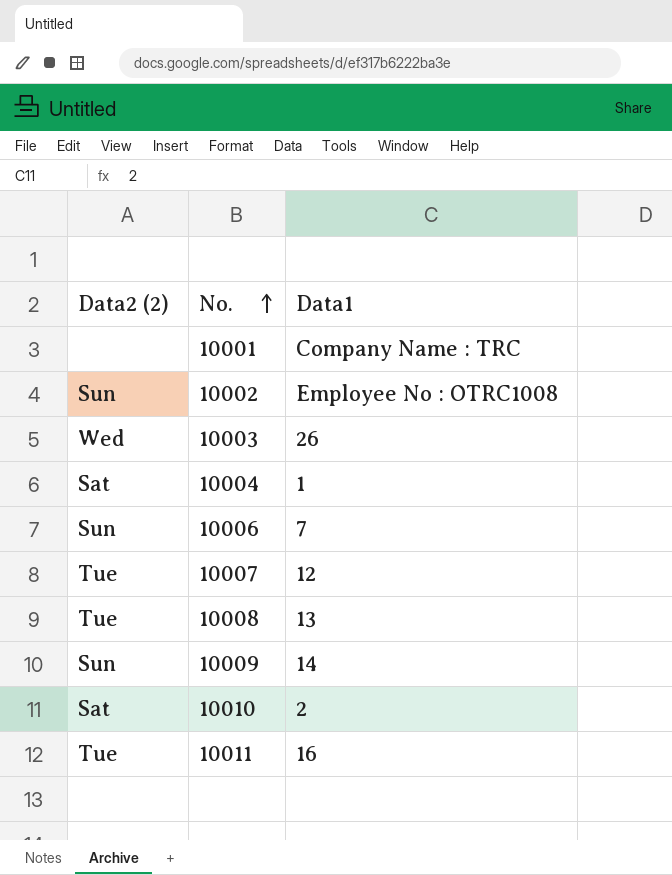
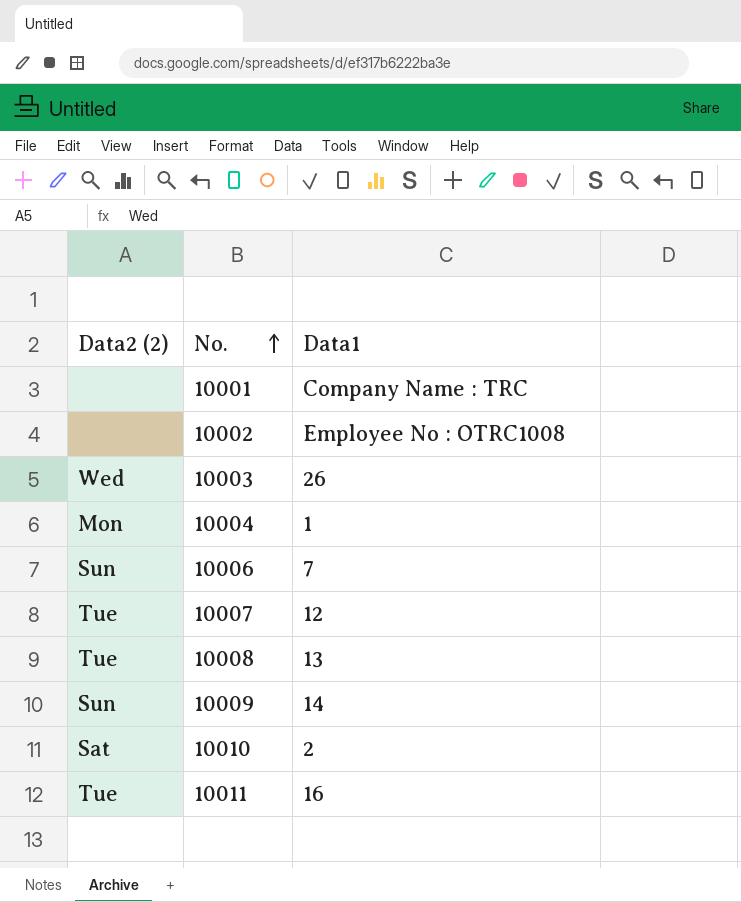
10002 | Data2 (2): Sun -> none
10004 | Data2 (2): Sat -> Mon

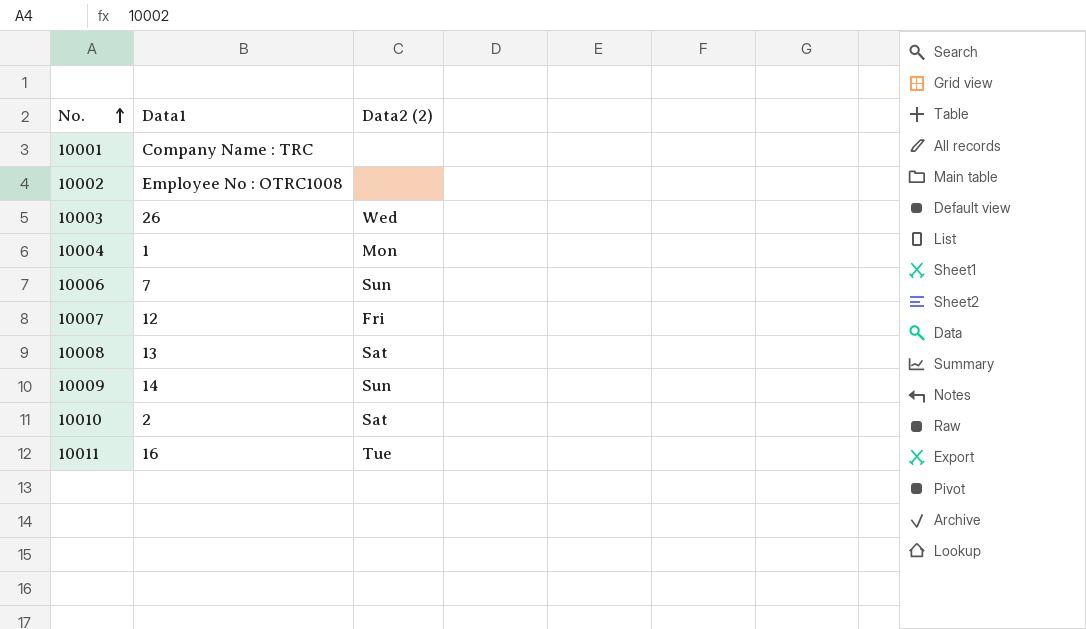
column Data2 (2) | position: 1 -> 3
10007 | Data2 (2): Tue -> Fri
10008 | Data2 (2): Tue -> Sat

